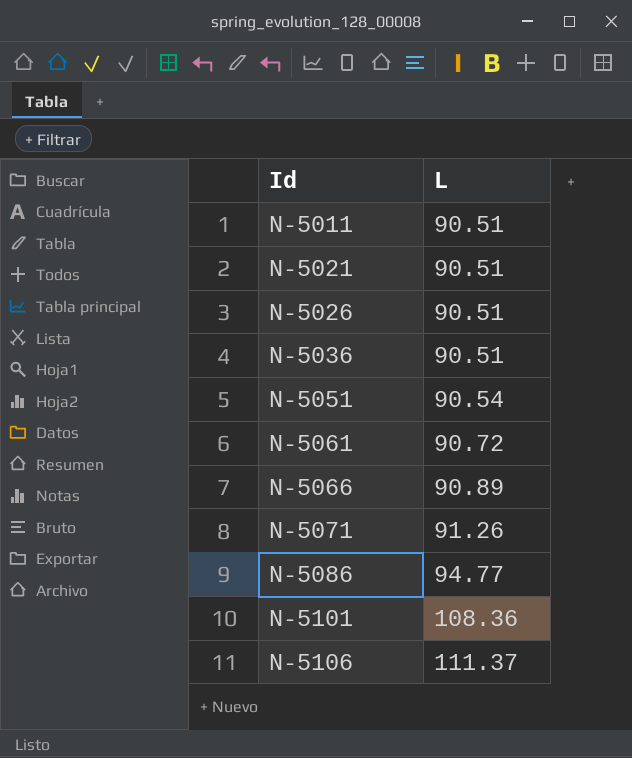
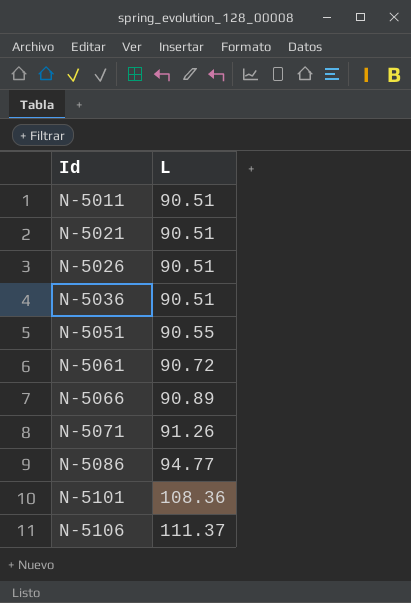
N-5051 | L: 90.54 -> 90.55

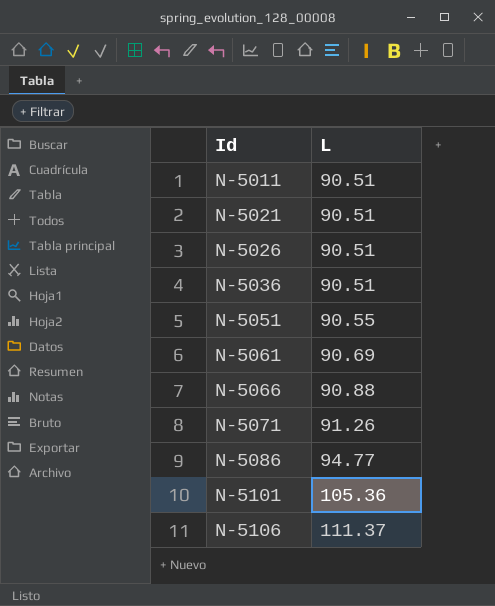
N-5061 | L: 90.72 -> 90.69
N-5066 | L: 90.89 -> 90.88
N-5101 | L: 108.36 -> 105.36

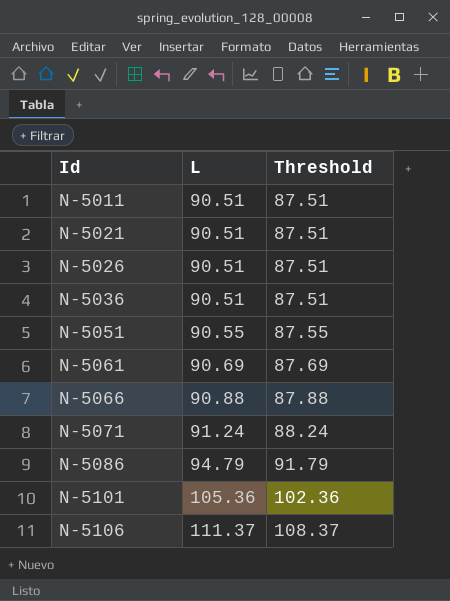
column Threshold | formula: none -> [L] - 3
N-5071 | L: 91.26 -> 91.24
N-5086 | L: 94.77 -> 94.79

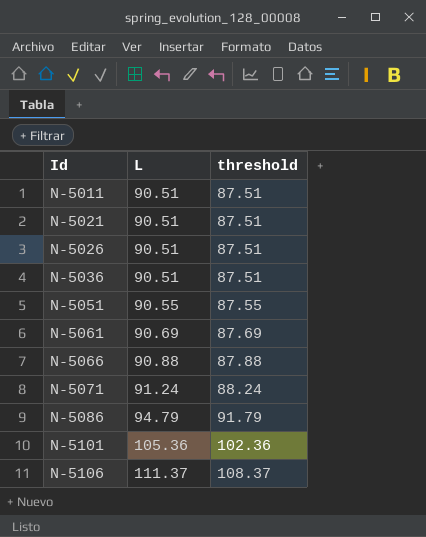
column name: Threshold -> threshold

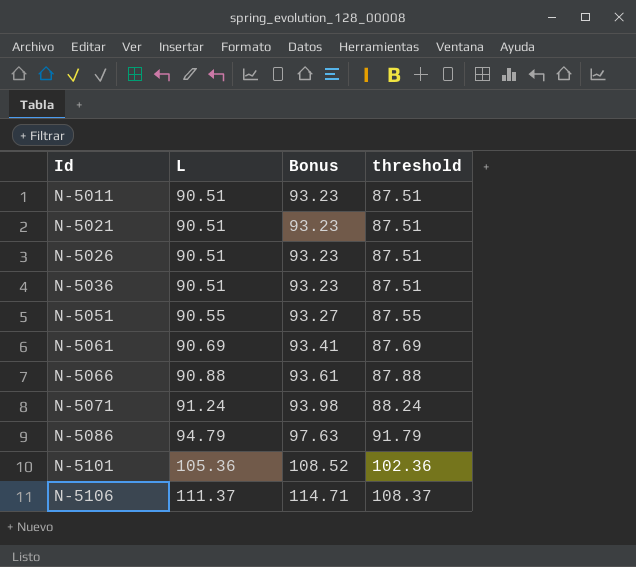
column Bonus | formula: none -> [L] * 1.03

